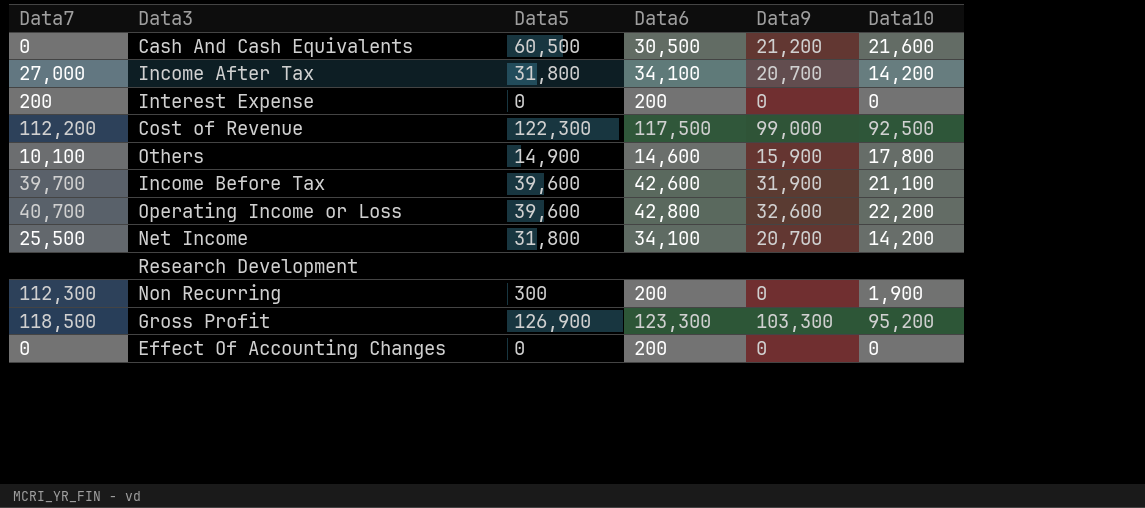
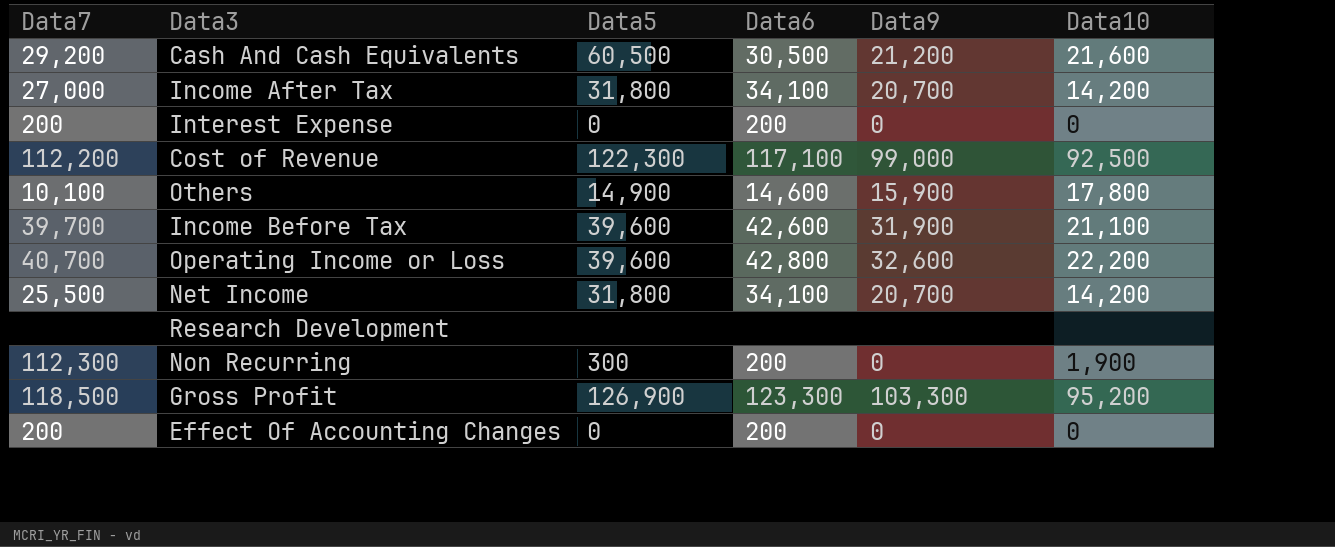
Cash And Cash Equivalents | Data7: 0 -> 29,200
Cost of Revenue | Data6: 117,500 -> 117,100
Effect Of Accounting Changes | Data7: 0 -> 200

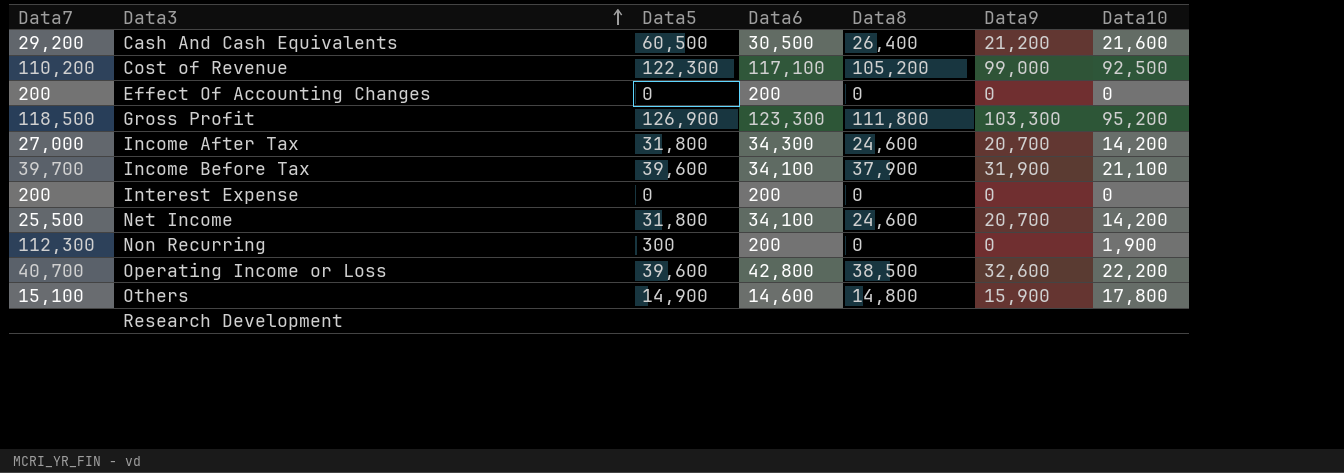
row order: none -> Data3 ascending
column Data8 | position: none -> 5
Cost of Revenue | Data7: 112,200 -> 110,200
Income After Tax | Data6: 34,100 -> 34,300
Income Before Tax | Data6: 42,600 -> 34,100
Others | Data7: 10,100 -> 15,100

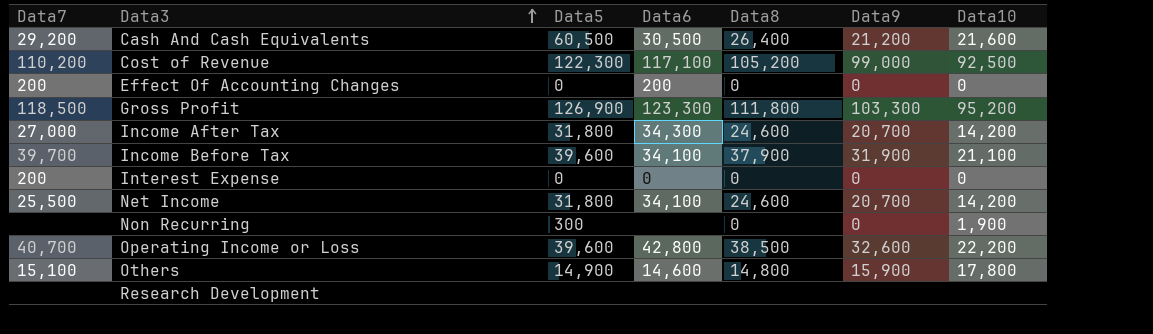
Interest Expense | Data6: 200 -> 0
Non Recurring | Data7: 112,300 -> none
Non Recurring | Data6: 200 -> none

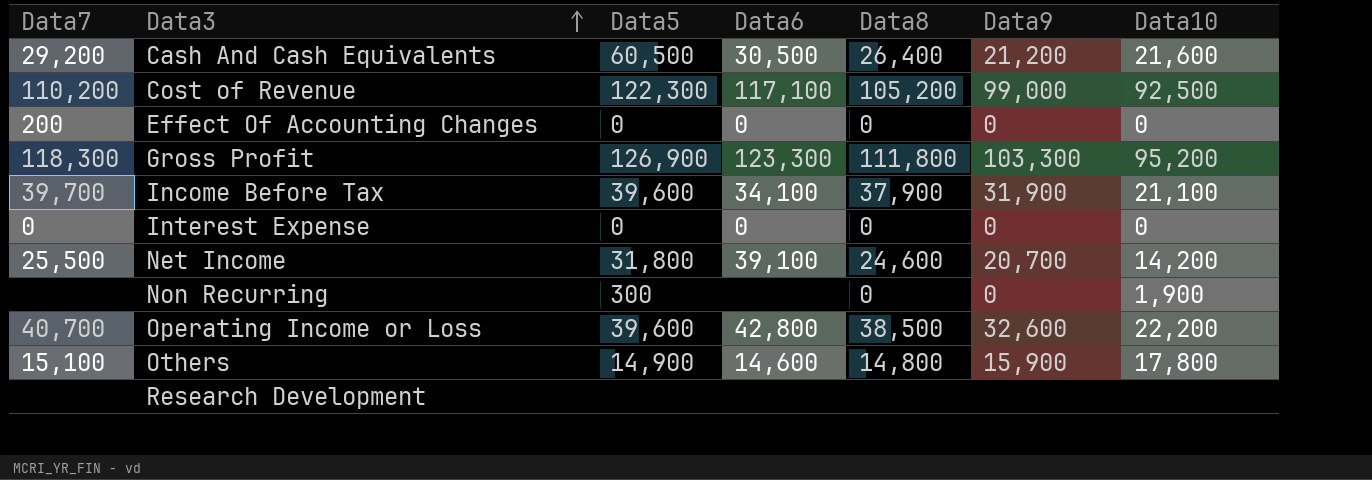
row Income After Tax: 27,000 | 31,800 | 34,300 | 24,600 | 20,700 | 14,200 -> none
Effect Of Accounting Changes | Data6: 200 -> 0
Gross Profit | Data7: 118,500 -> 118,300
Interest Expense | Data7: 200 -> 0
Net Income | Data6: 34,100 -> 39,100

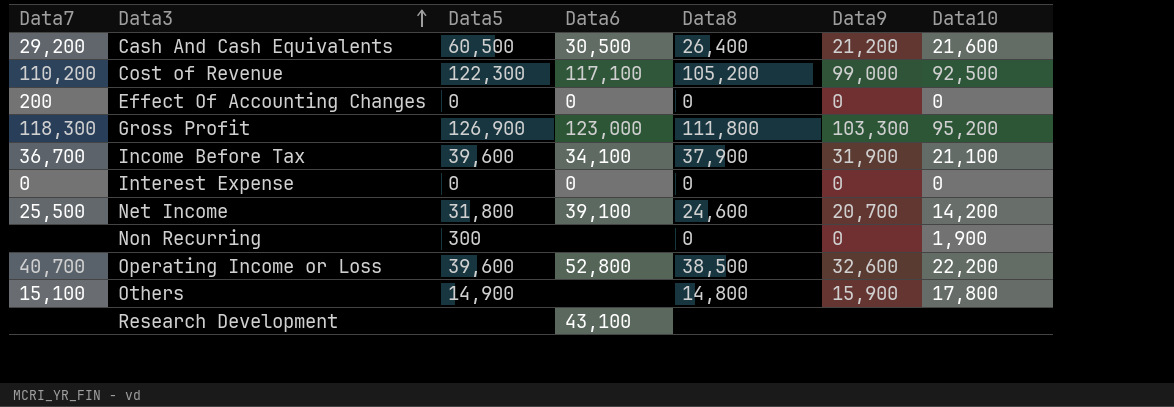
Gross Profit | Data6: 123,300 -> 123,000
Income Before Tax | Data7: 39,700 -> 36,700
Operating Income or Loss | Data6: 42,800 -> 52,800
Others | Data6: 14,600 -> none
Research Development | Data6: none -> 43,100

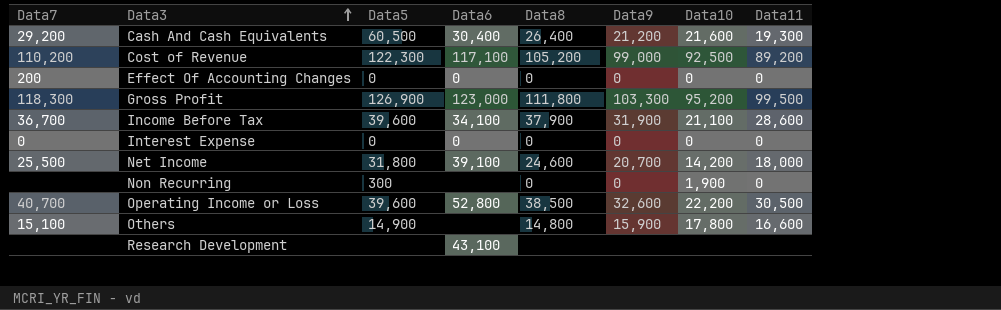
column Data11 | position: none -> 8
Cash And Cash Equivalents | Data6: 30,500 -> 30,400

